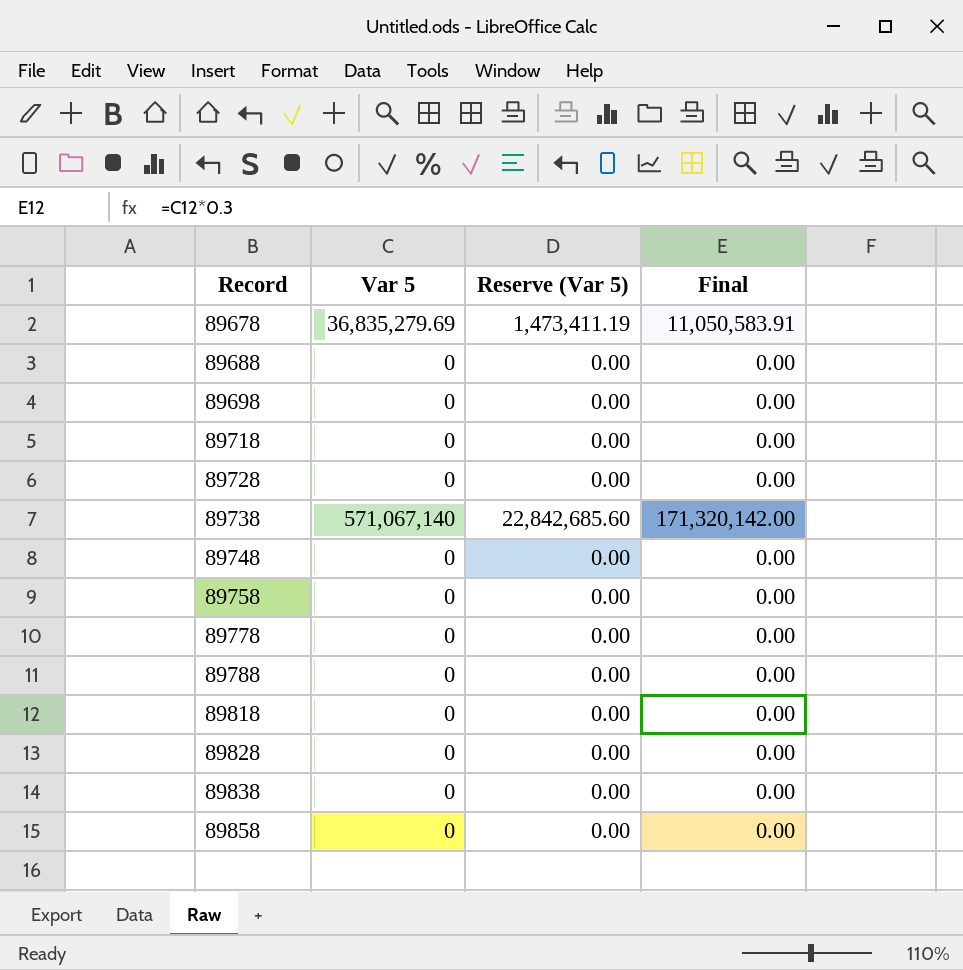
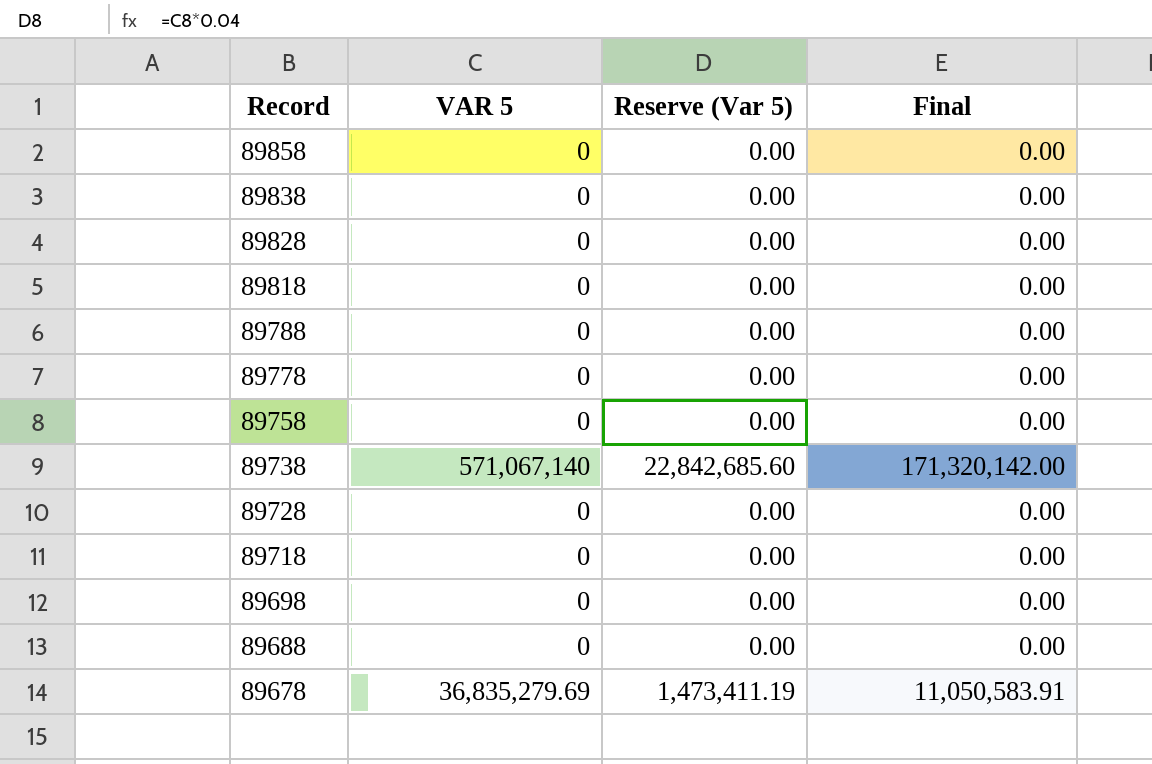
row order: Record ascending -> Record descending
column name: Var 5 -> VAR 5
row 89748: 0 | 0.00 | 0.00 -> none

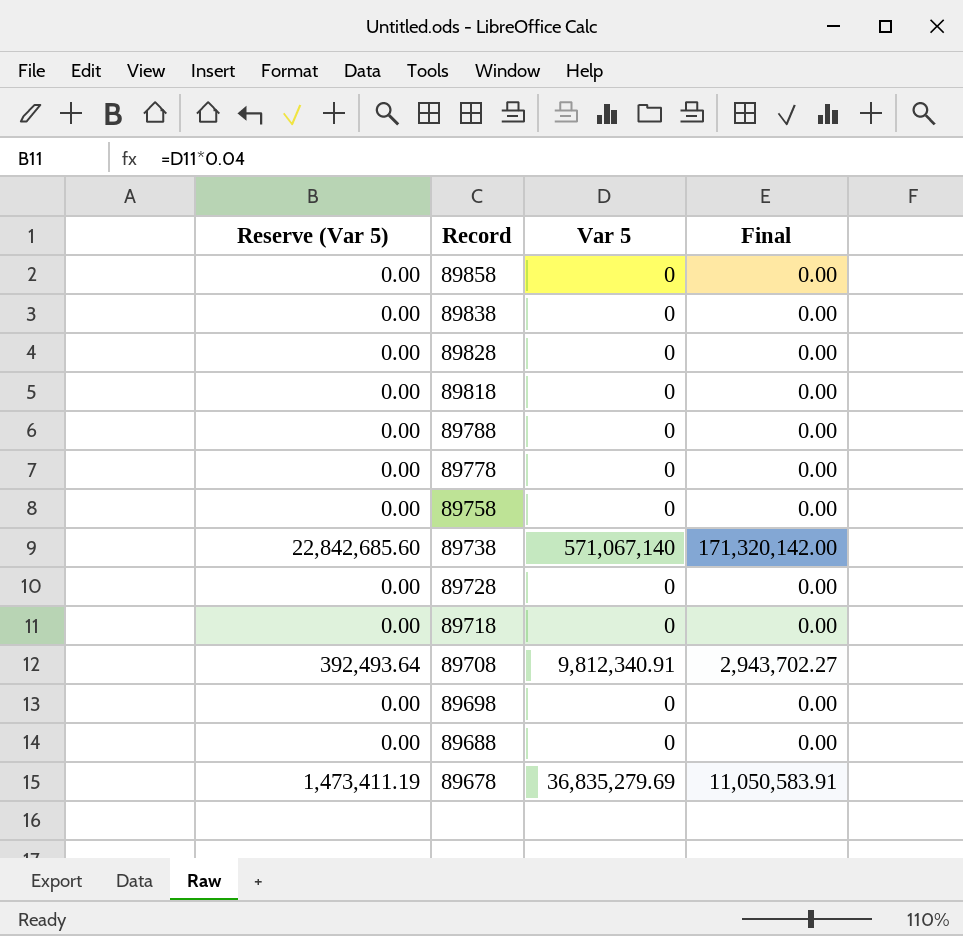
column Reserve (Var 5) | position: 3 -> 1
column name: VAR 5 -> Var 5
row 89708: none -> 392,493.64 | 9,812,340.91 | 2,943,702.27

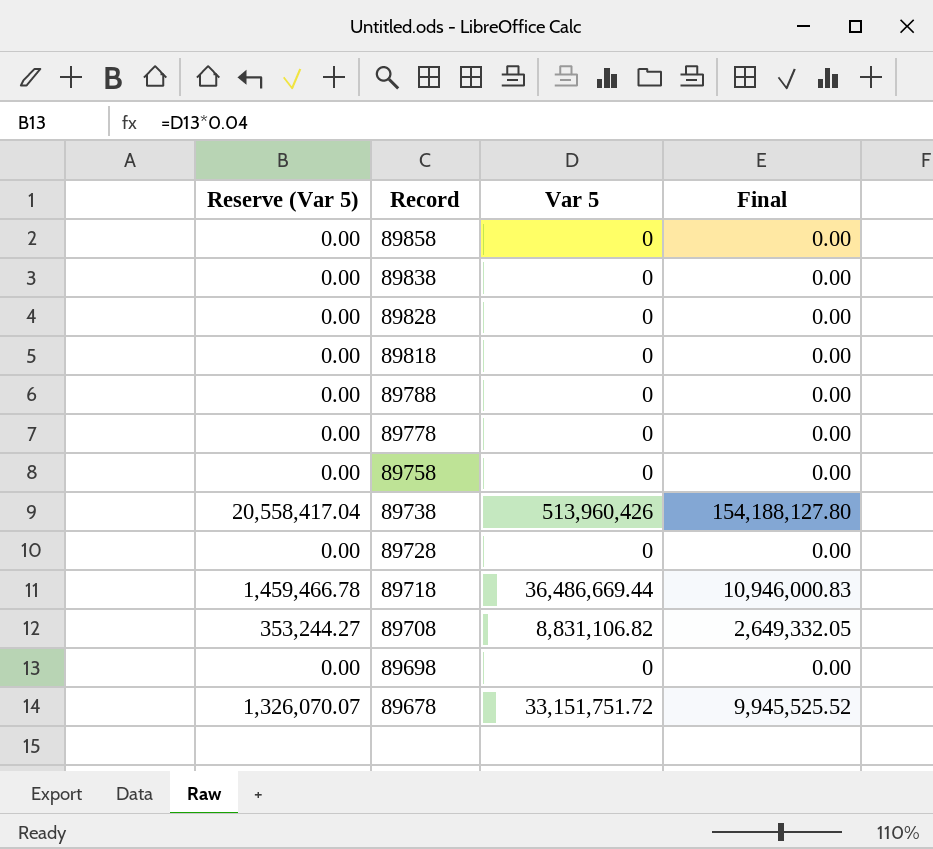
row 89688: 0.00 | 0 | 0.00 -> none
89738 | Reserve (Var 5): 22,842,685.60 -> 20,558,417.04
89738 | Var 5: 571,067,140 -> 513,960,426
89738 | Final: 171,320,142.00 -> 154,188,127.80
89718 | Reserve (Var 5): 0.00 -> 1,459,466.78
89718 | Var 5: 0 -> 36,486,669.44
89718 | Final: 0.00 -> 10,946,000.83
89708 | Reserve (Var 5): 392,493.64 -> 353,244.27
89708 | Var 5: 9,812,340.91 -> 8,831,106.82
89708 | Final: 2,943,702.27 -> 2,649,332.05
89678 | Reserve (Var 5): 1,473,411.19 -> 1,326,070.07
89678 | Var 5: 36,835,279.69 -> 33,151,751.72
89678 | Final: 11,050,583.91 -> 9,945,525.52

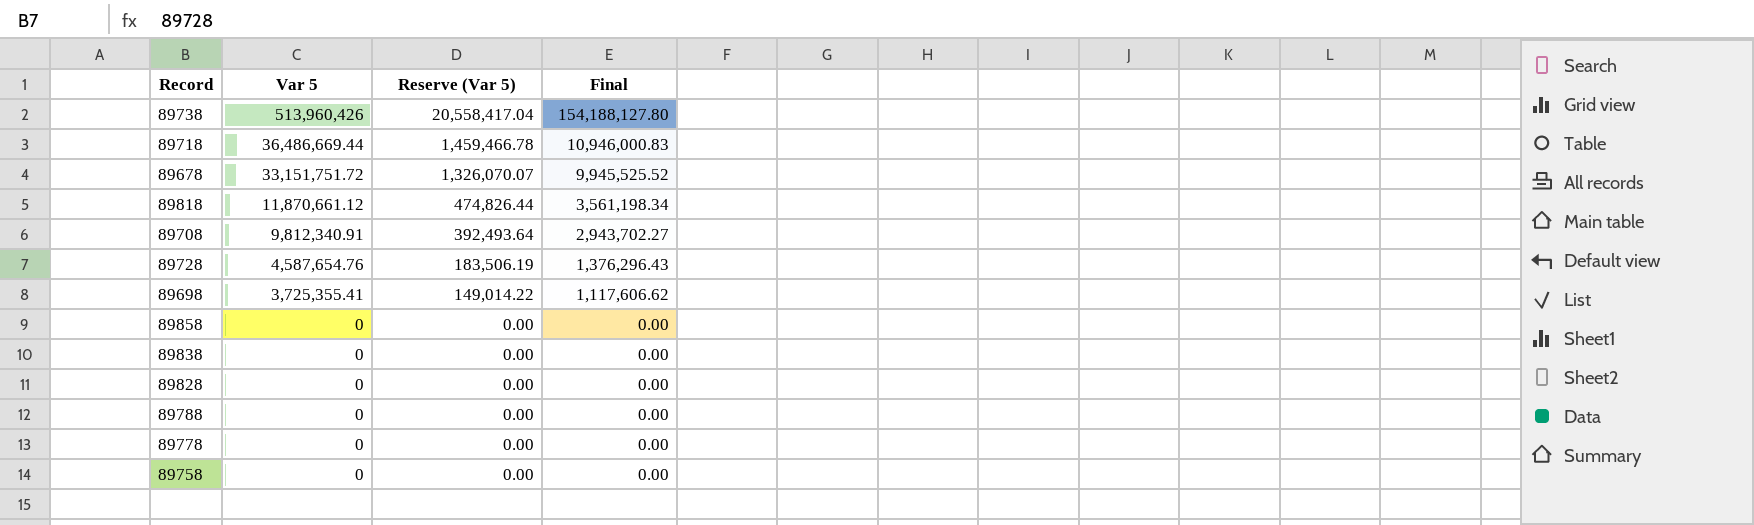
row order: Record descending -> Var 5 descending
column Reserve (Var 5) | position: 1 -> 3
89818 | Var 5: 0 -> 11,870,661.12
89818 | Reserve (Var 5): 0.00 -> 474,826.44
89818 | Final: 0.00 -> 3,561,198.34
89708 | Var 5: 8,831,106.82 -> 9,812,340.91
89708 | Reserve (Var 5): 353,244.27 -> 392,493.64
89708 | Final: 2,649,332.05 -> 2,943,702.27
89728 | Var 5: 0 -> 4,587,654.76
89728 | Reserve (Var 5): 0.00 -> 183,506.19
89728 | Final: 0.00 -> 1,376,296.43
89698 | Var 5: 0 -> 3,725,355.41
89698 | Reserve (Var 5): 0.00 -> 149,014.22
89698 | Final: 0.00 -> 1,117,606.62

